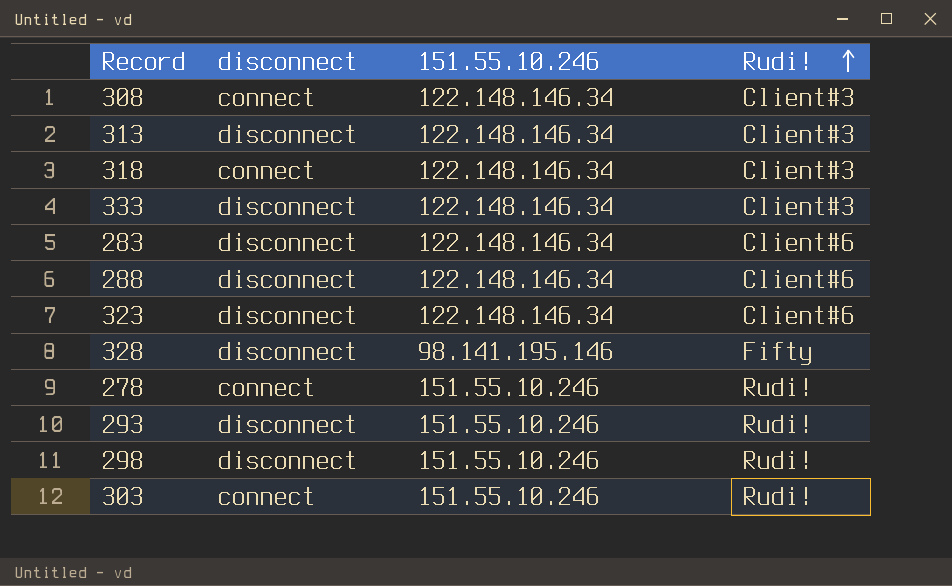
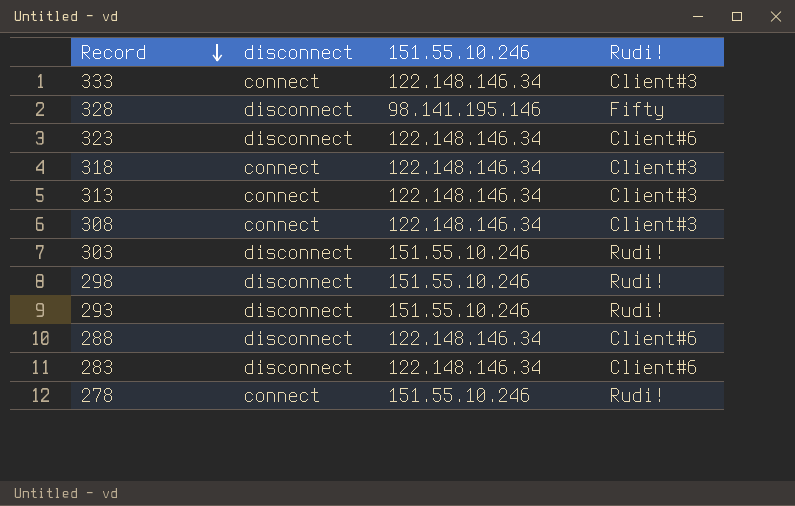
row order: Rudi! ascending -> Record descending
333 | disconnect: disconnect -> connect
313 | disconnect: disconnect -> connect
303 | disconnect: connect -> disconnect

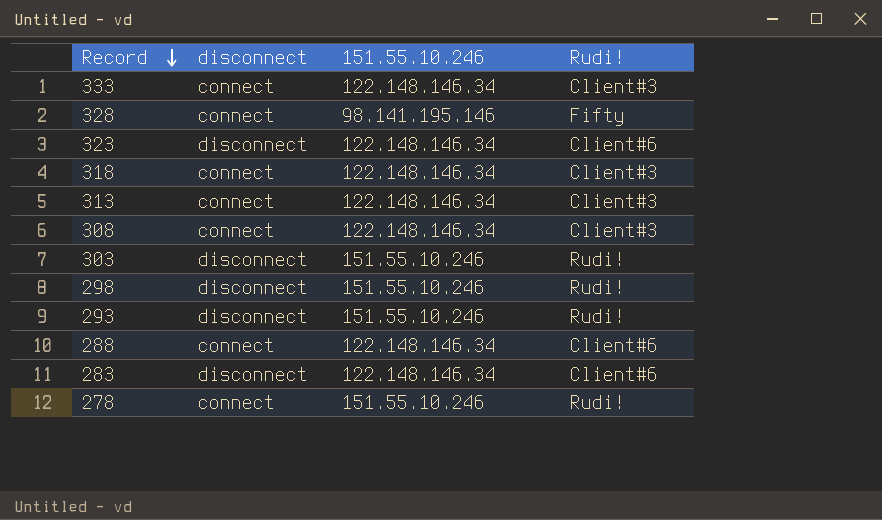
328 | disconnect: disconnect -> connect
288 | disconnect: disconnect -> connect

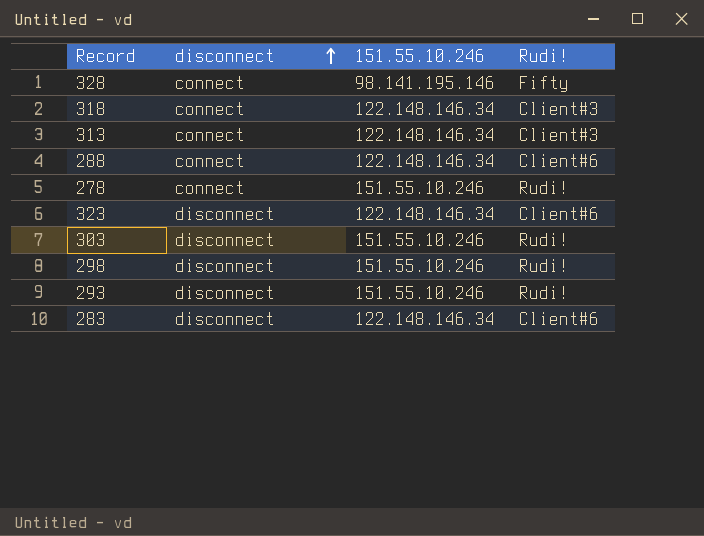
row order: Record descending -> disconnect ascending
row 333: connect | 122.148.146.34 | Client#3 -> none
row 308: connect | 122.148.146.34 | Client#3 -> none

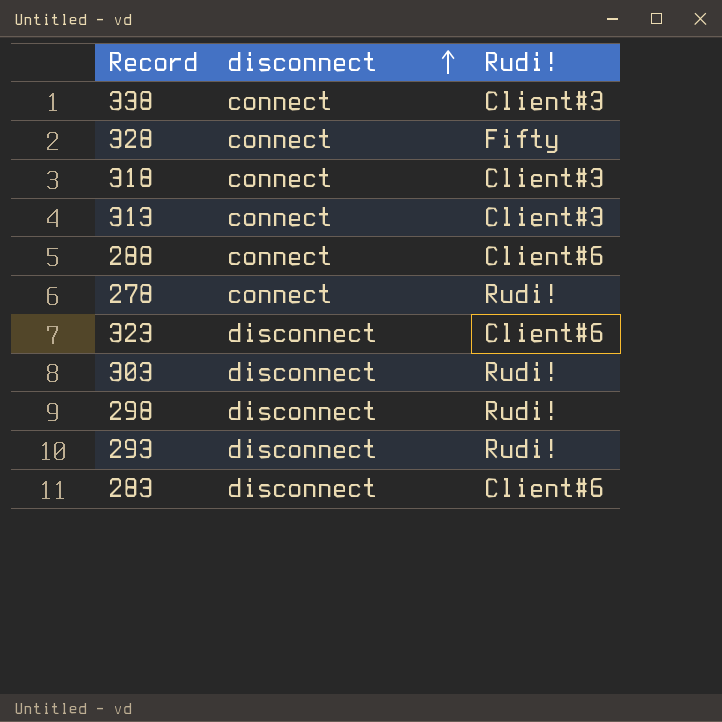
column 151.55.10.246 | position: 3 -> none
row 338: none -> connect | Client#3

